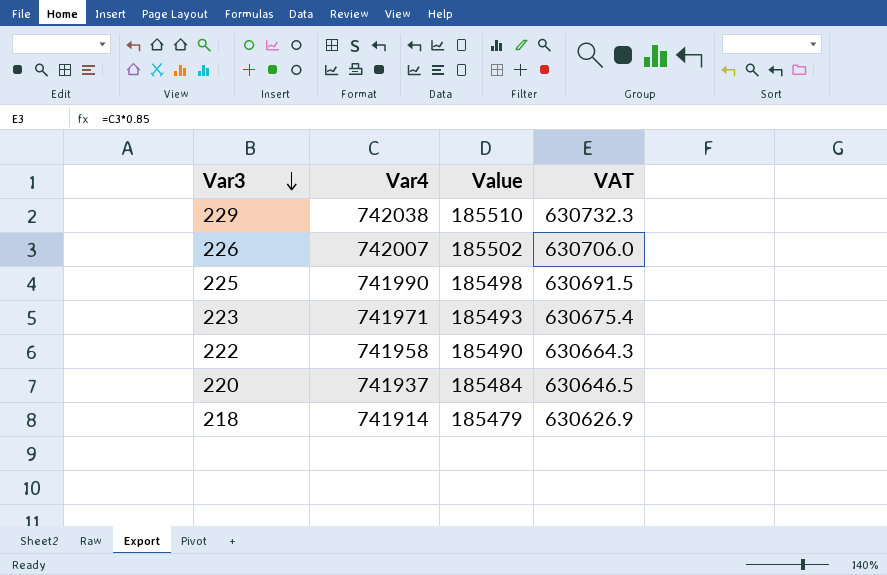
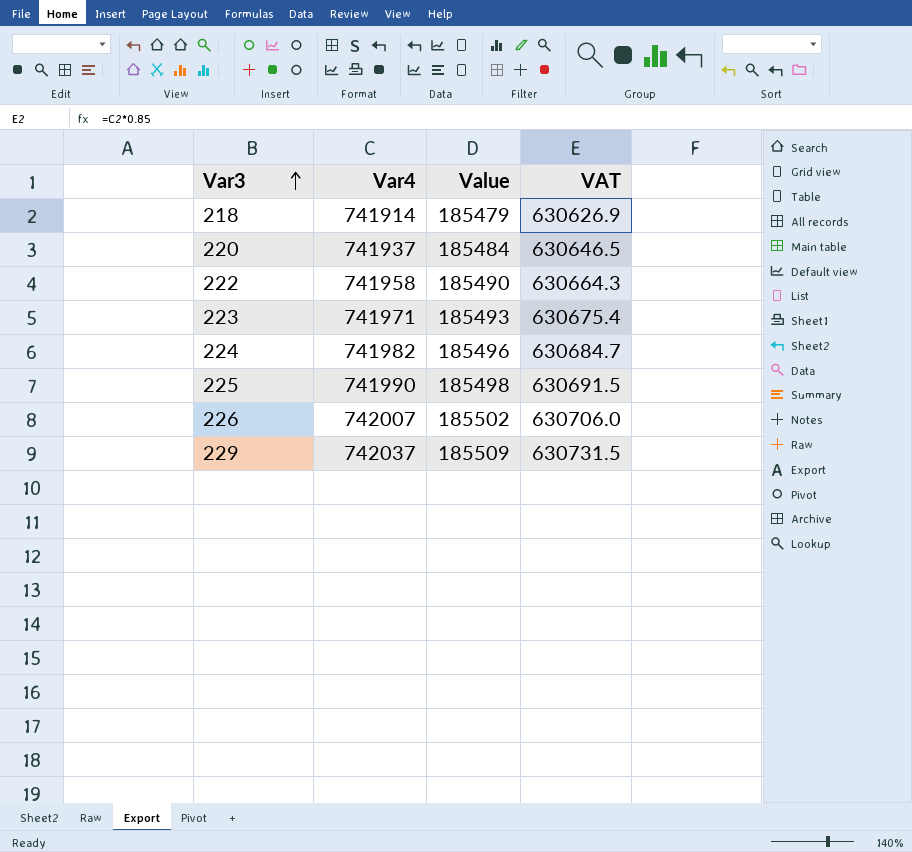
row order: Var3 descending -> Var3 ascending
row 224: none -> 741982 | 185496 | 630684.7
229 | Var4: 742038 -> 742037
229 | Value: 185510 -> 185509
229 | VAT: 630732.3 -> 630731.5

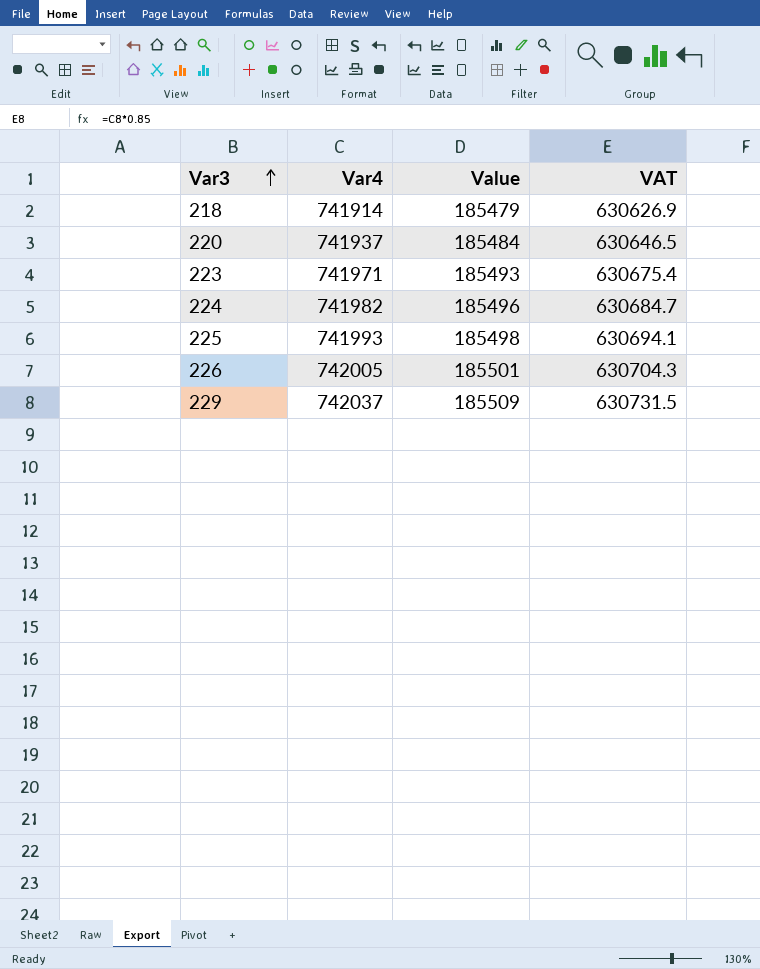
row 222: 741958 | 185490 | 630664.3 -> none
225 | Var4: 741990 -> 741993
225 | VAT: 630691.5 -> 630694.1
226 | Var4: 742007 -> 742005
226 | Value: 185502 -> 185501
226 | VAT: 630706.0 -> 630704.3

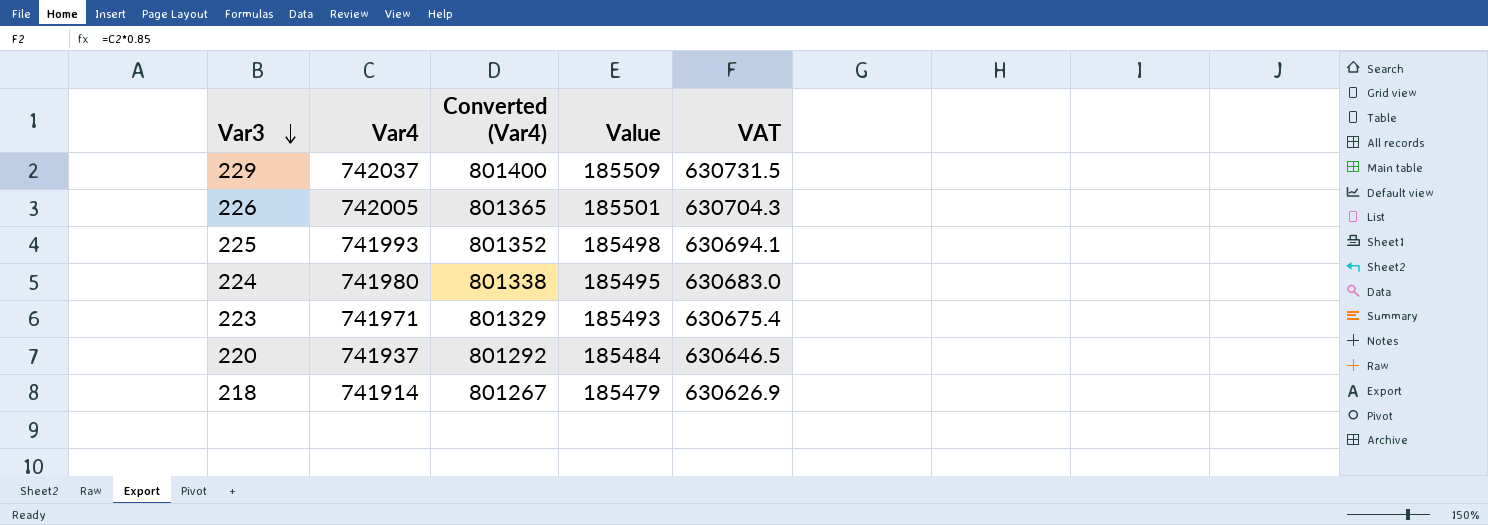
row order: Var3 ascending -> Var3 descending
column Converted (Var4) | formula: none -> [Var4] * 1.08
224 | Var4: 741982 -> 741980
224 | Value: 185496 -> 185495
224 | VAT: 630684.7 -> 630683.0

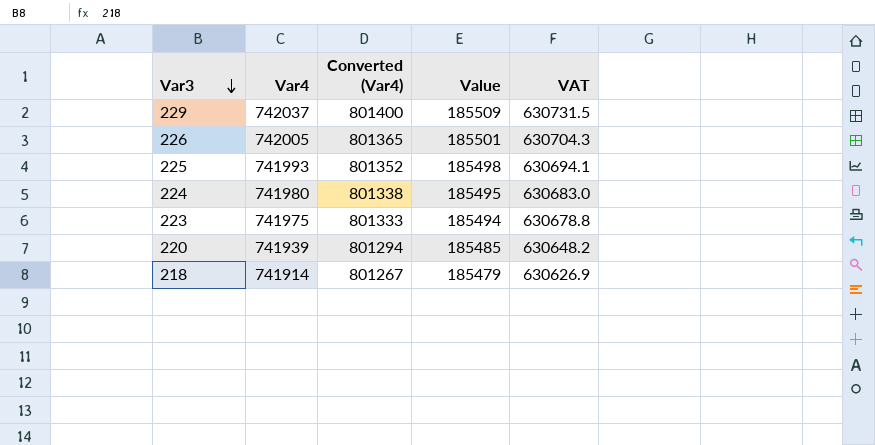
223 | Var4: 741971 -> 741975
223 | Converted (Var4): 801329 -> 801333
223 | Value: 185493 -> 185494
223 | VAT: 630675.4 -> 630678.8
220 | Var4: 741937 -> 741939
220 | Converted (Var4): 801292 -> 801294
220 | Value: 185484 -> 185485
220 | VAT: 630646.5 -> 630648.2

